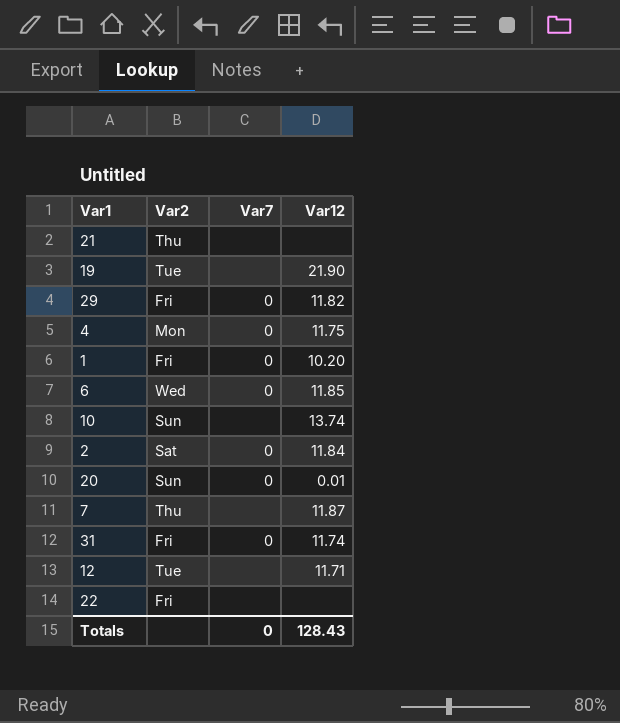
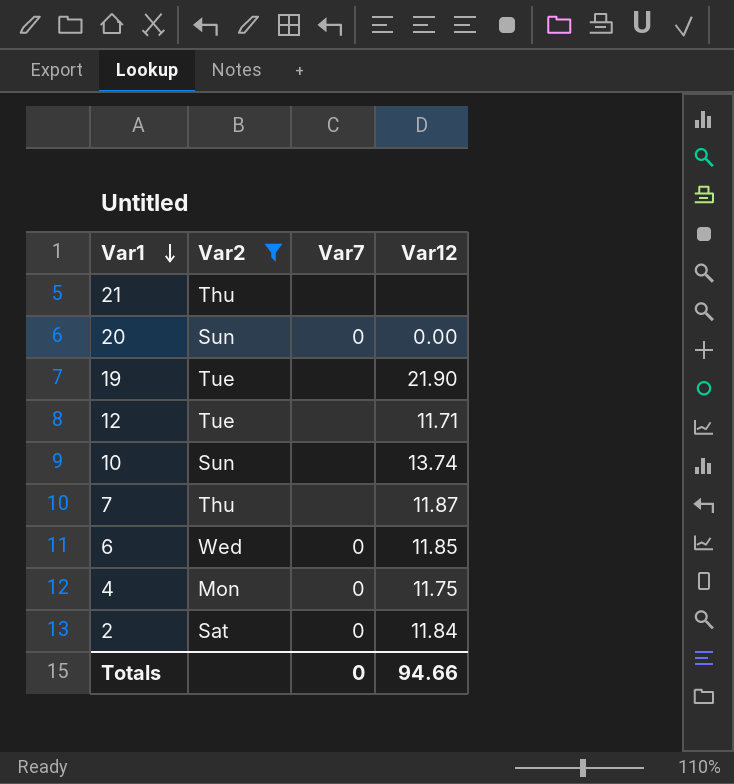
filter: none -> Var2 != Fri
row order: none -> Var1 descending
20 | Var12: 0.01 -> 0.00
Totals | Var12: 128.43 -> 94.66

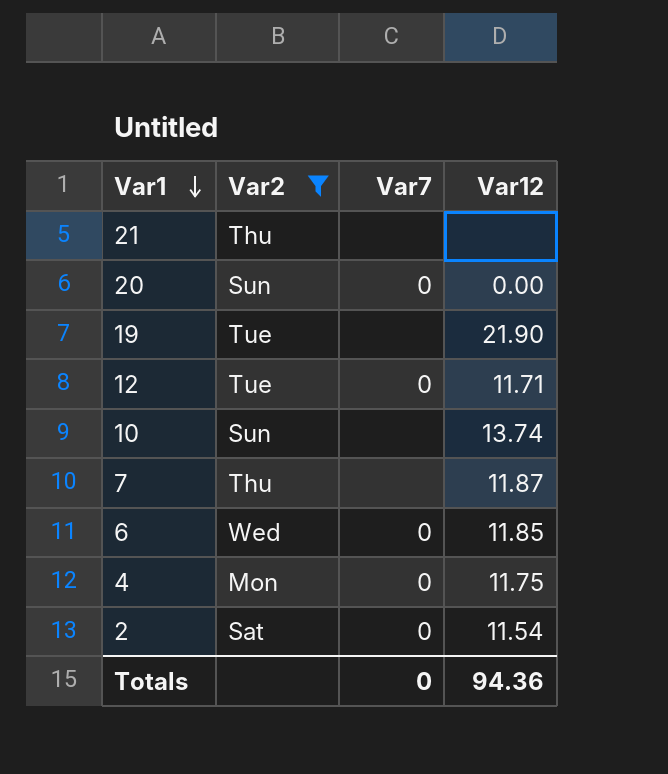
12 | Var7: none -> 0
2 | Var12: 11.84 -> 11.54
Totals | Var12: 94.66 -> 94.36

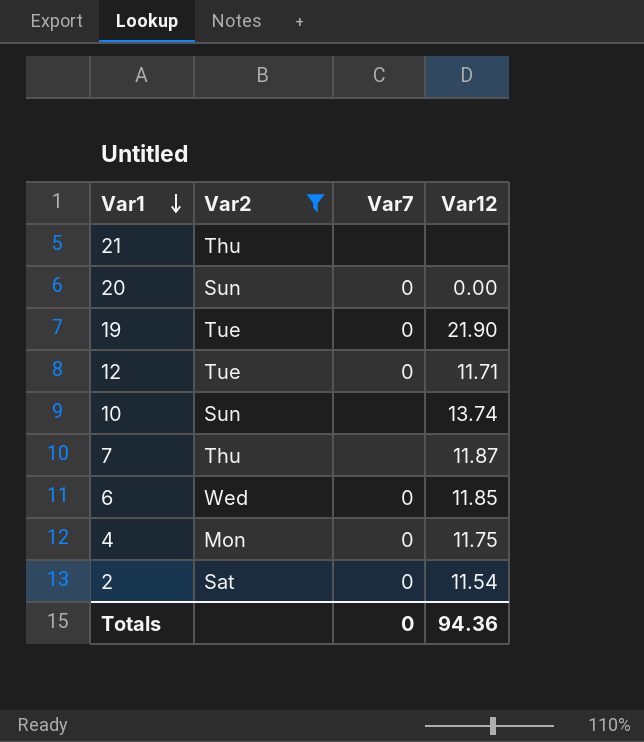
19 | Var7: none -> 0

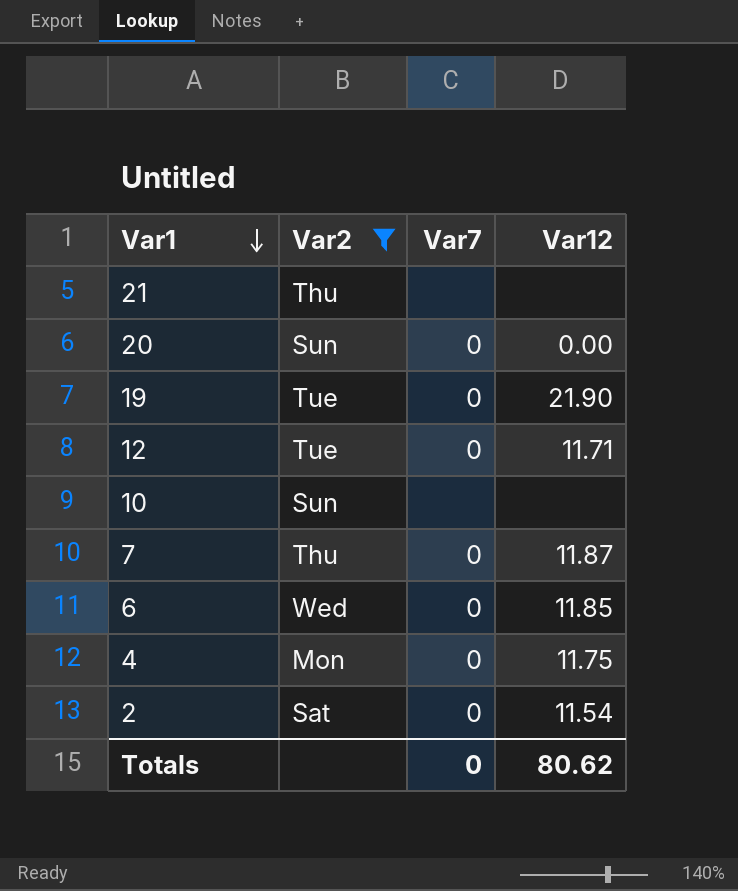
10 | Var12: 13.74 -> none
7 | Var7: none -> 0
Totals | Var12: 94.36 -> 80.62

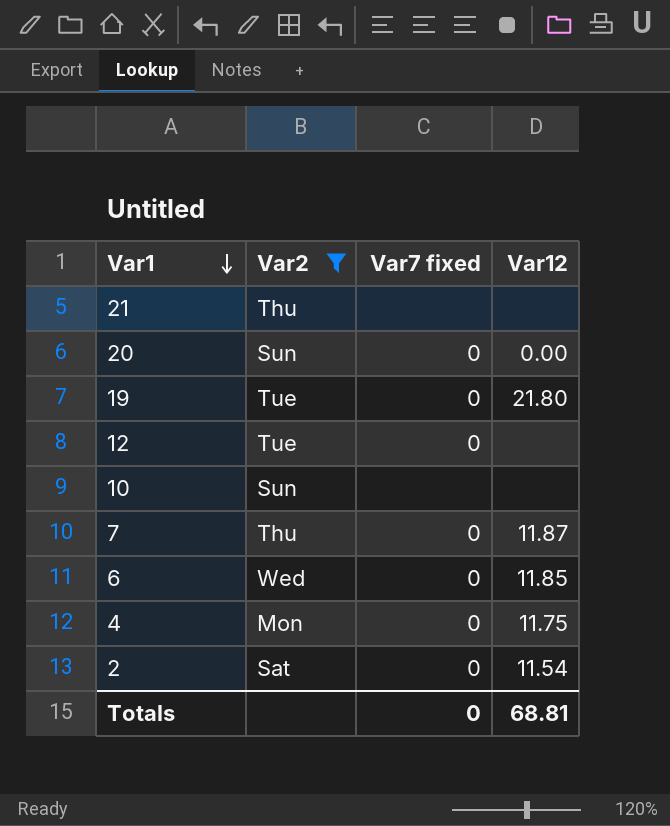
column name: Var7 -> Var7 fixed
19 | Var12: 21.90 -> 21.80
12 | Var12: 11.71 -> none
Totals | Var12: 80.62 -> 68.81

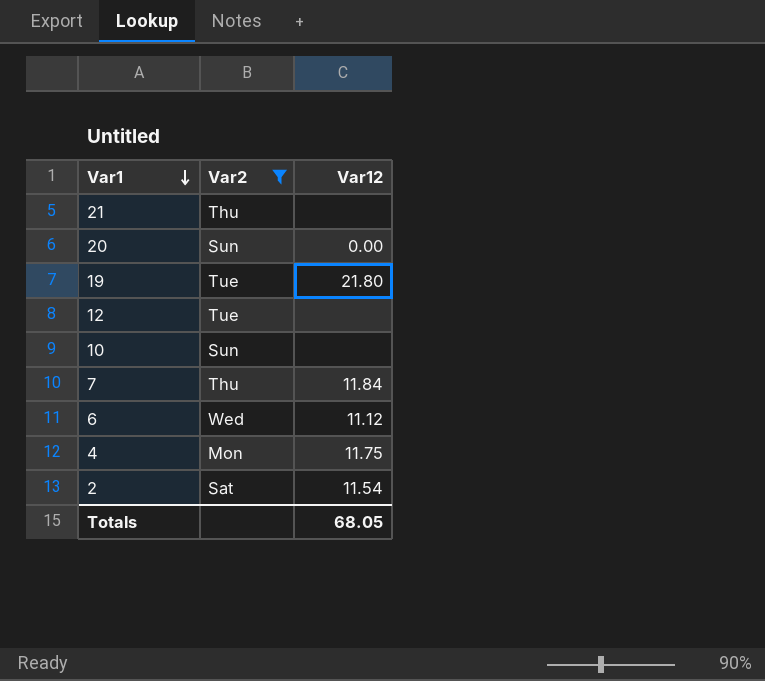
column Var7 fixed | position: 3 -> none
7 | Var12: 11.87 -> 11.84
6 | Var12: 11.85 -> 11.12
Totals | Var12: 68.81 -> 68.05

